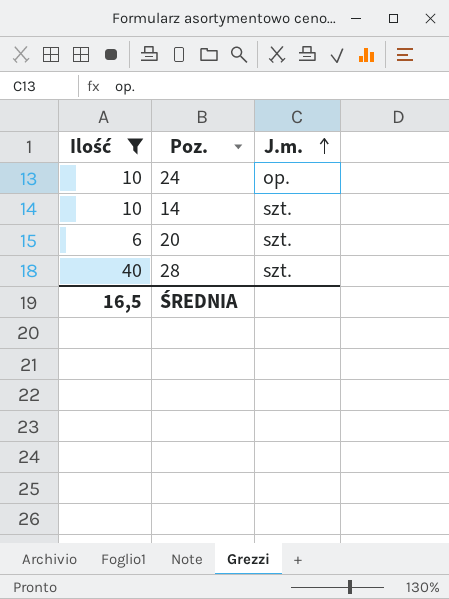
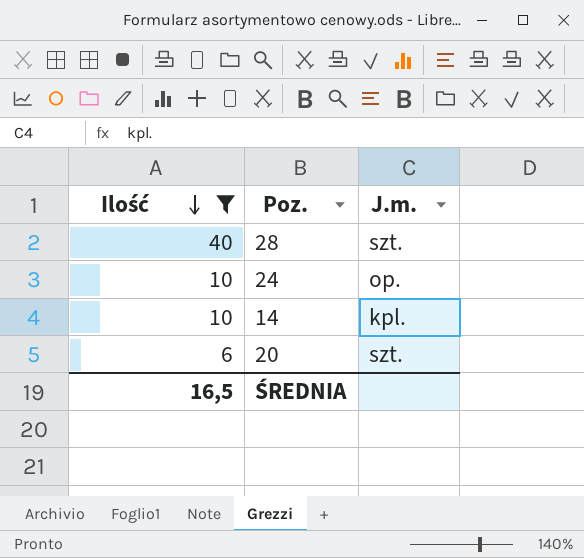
row order: J.m. ascending -> Ilość descending
14 | J.m.: szt. -> kpl.

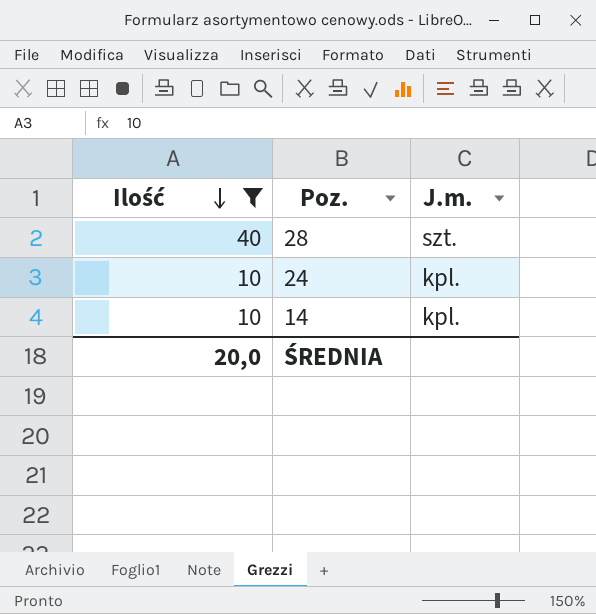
row 20: 6 | szt. -> none
24 | J.m.: op. -> kpl.
ŚREDNIA | Ilość: 16,5 -> 20,0

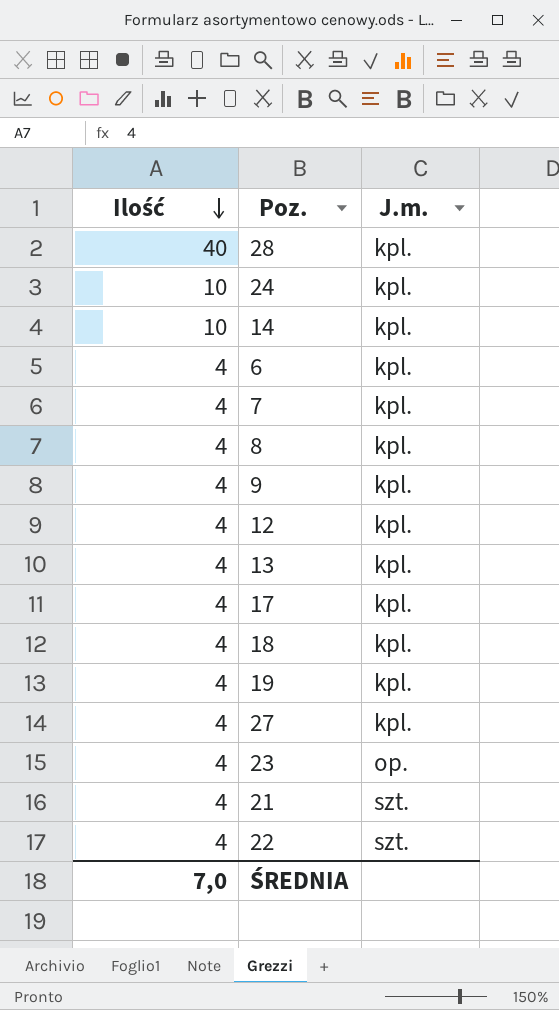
filter: Ilość != 4 -> none
28 | J.m.: szt. -> kpl.
ŚREDNIA | Ilość: 20,0 -> 7,0

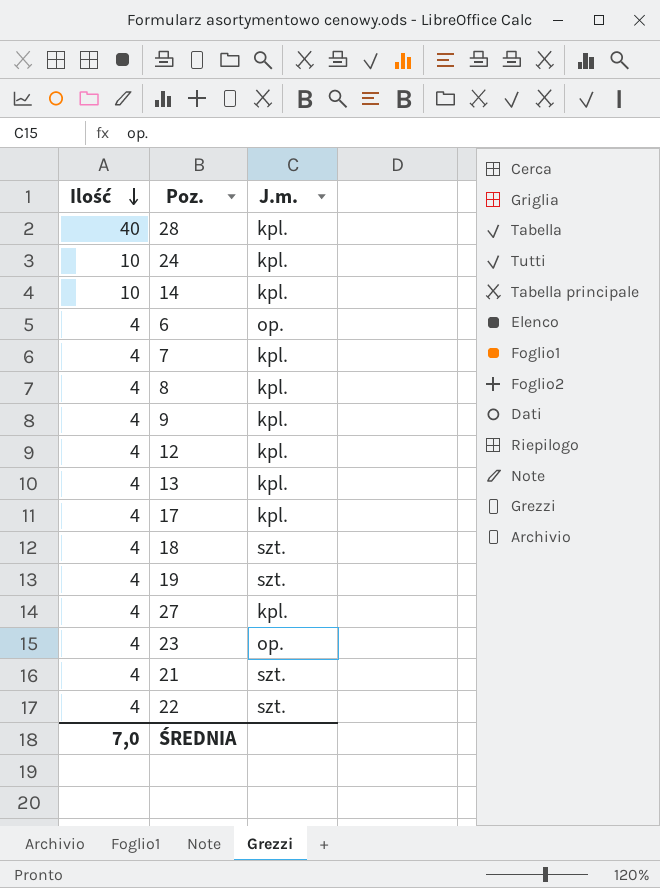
6 | J.m.: kpl. -> op.
18 | J.m.: kpl. -> szt.
19 | J.m.: kpl. -> szt.

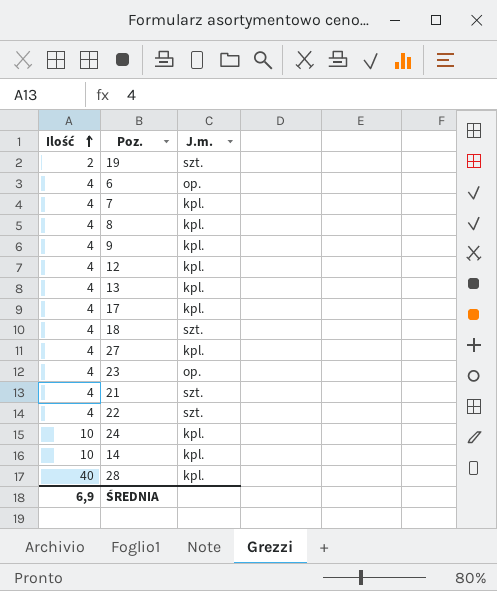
row order: Ilość descending -> Ilość ascending
19 | Ilość: 4 -> 2
ŚREDNIA | Ilość: 7,0 -> 6,9

